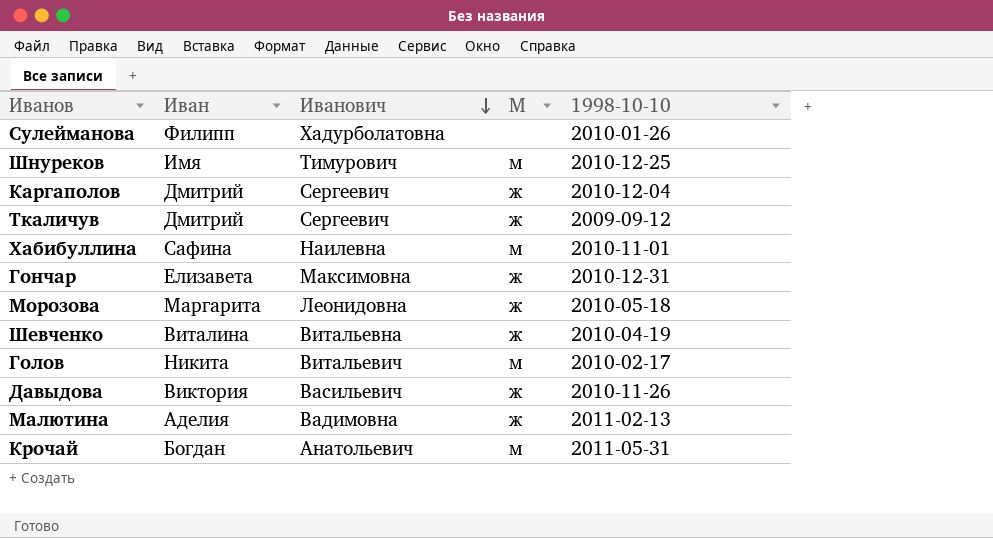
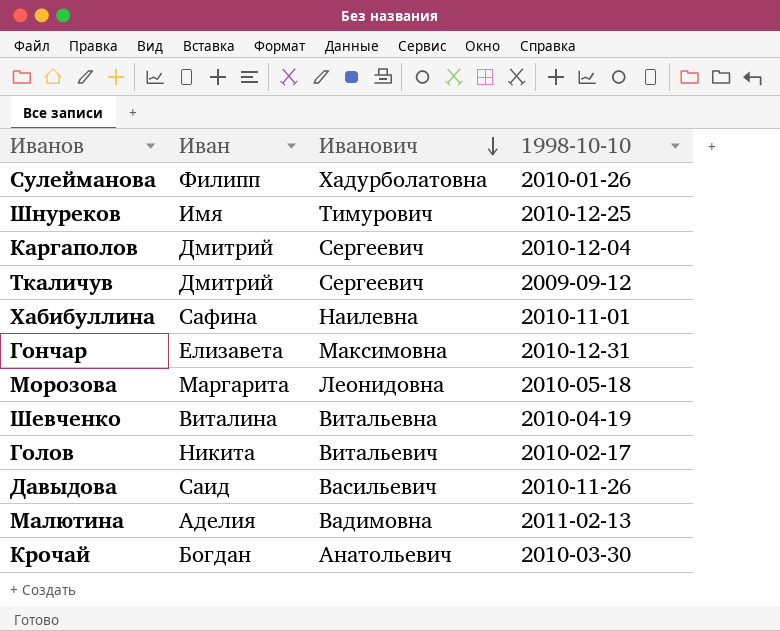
column М | position: 4 -> none
Давыдова | Иван: Виктория -> Саид
Крочай | 1998-10-10: 2011-05-31 -> 2010-03-30

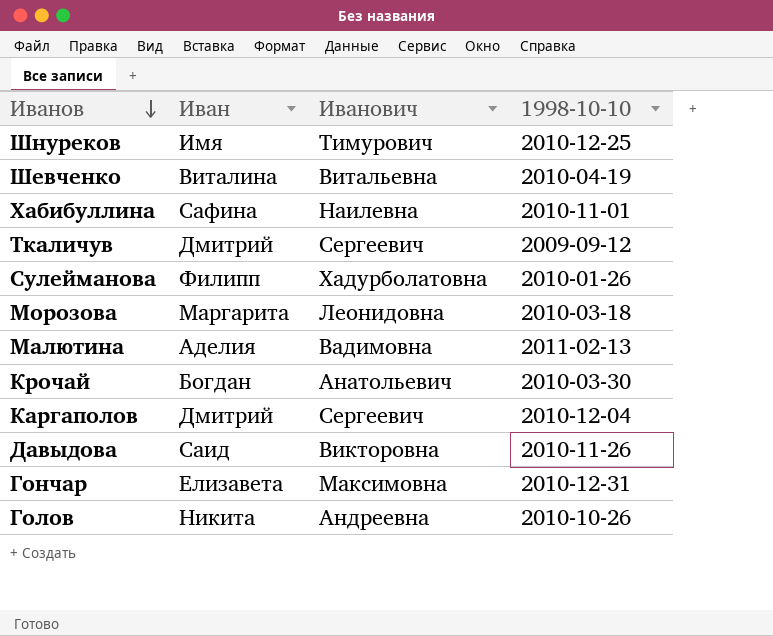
row order: Иванович descending -> Иванов descending
Морозова | 1998-10-10: 2010-05-18 -> 2010-03-18
Давыдова | Иванович: Васильевич -> Викторовна
Голов | Иванович: Витальевич -> Андреевна
Голов | 1998-10-10: 2010-02-17 -> 2010-10-26

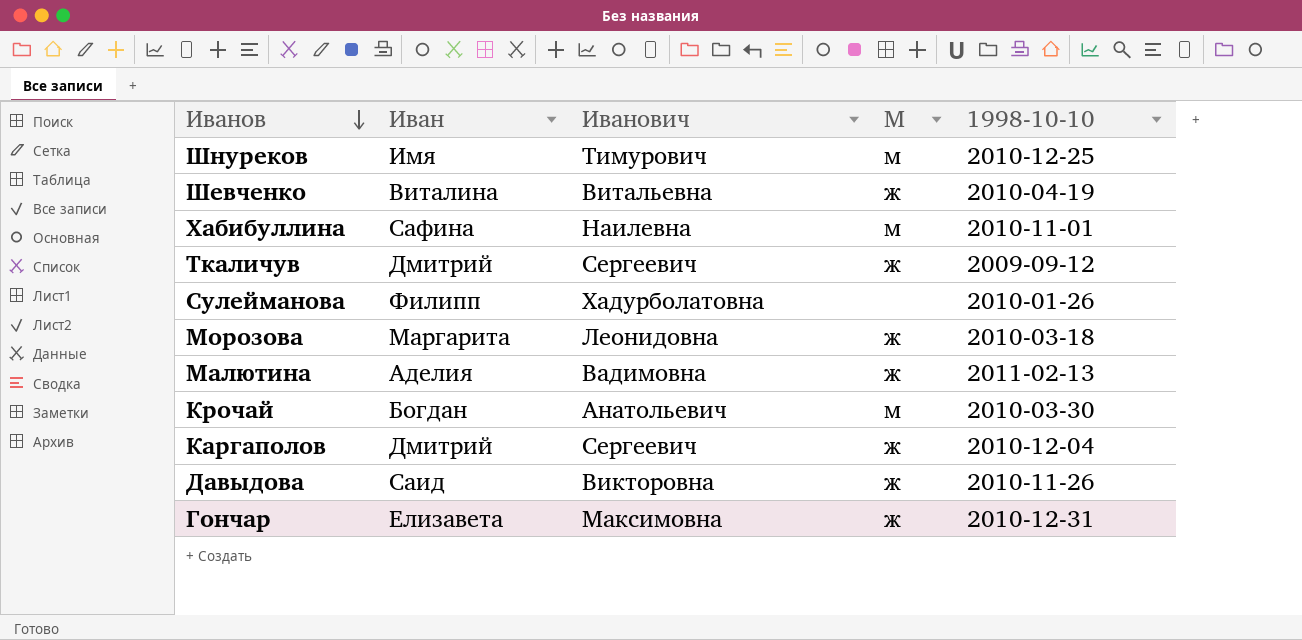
column М | position: none -> 4
row Голов: Никита | Андреевна | 2010-10-26 -> none

